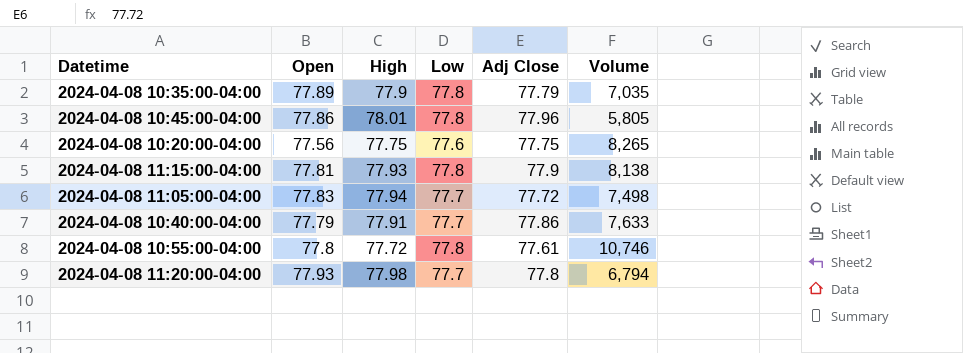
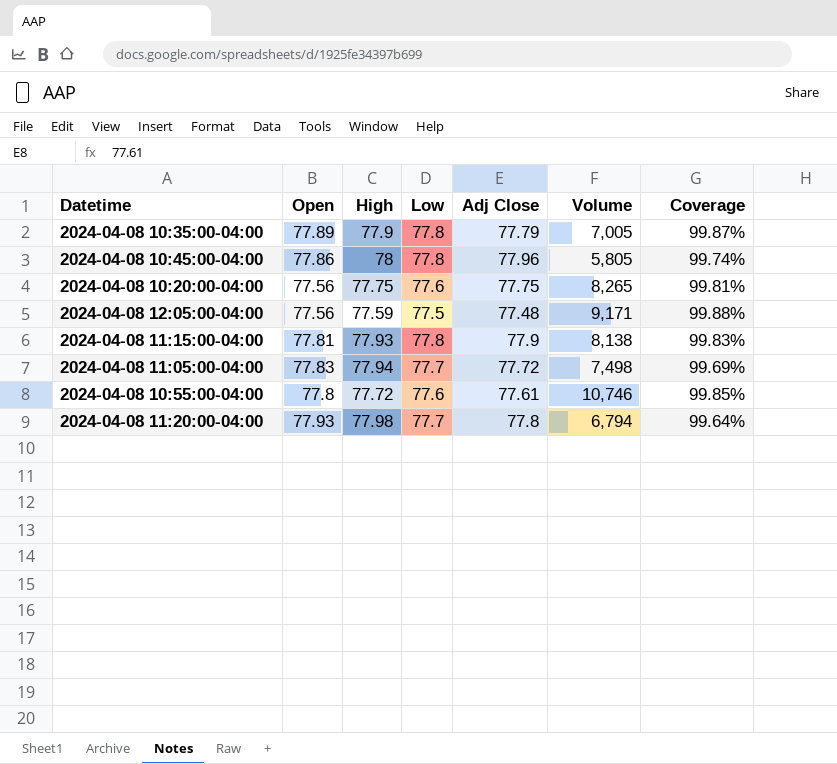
column Coverage | formula: none -> [Low] / [High]
row 2024-04-08 10:40:00-04:00: 77.79 | 77.91 | 77.7 | 77.86 | 7,633 -> none
2024-04-08 10:35:00-04:00 | Volume: 7,035 -> 7,005
2024-04-08 10:45:00-04:00 | High: 78.01 -> 78
row 2024-04-08 12:05:00-04:00: none -> 77.56 | 77.59 | 77.5 | 77.48 | 9,171 | 99.88%
2024-04-08 10:55:00-04:00 | Low: 77.8 -> 77.6

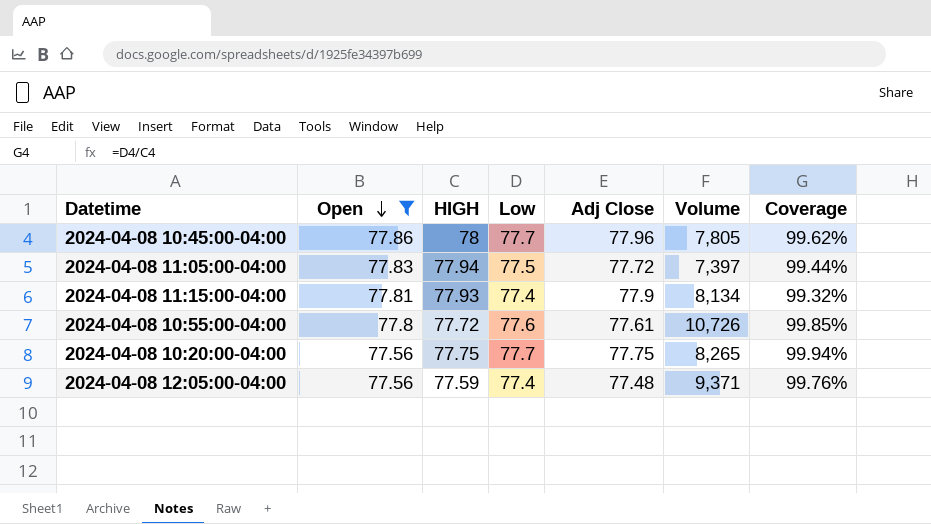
filter: none -> Open <= 77.86
row order: none -> Open descending
column name: High -> HIGH
2024-04-08 10:45:00-04:00 | Low: 77.8 -> 77.7
2024-04-08 10:45:00-04:00 | Volume: 5,805 -> 7,805
2024-04-08 10:45:00-04:00 | Coverage: 99.74% -> 99.62%
2024-04-08 11:05:00-04:00 | Low: 77.7 -> 77.5
2024-04-08 11:05:00-04:00 | Volume: 7,498 -> 7,397
2024-04-08 11:05:00-04:00 | Coverage: 99.69% -> 99.44%
2024-04-08 11:15:00-04:00 | Low: 77.8 -> 77.4
2024-04-08 11:15:00-04:00 | Volume: 8,138 -> 8,134
2024-04-08 11:15:00-04:00 | Coverage: 99.83% -> 99.32%
2024-04-08 10:55:00-04:00 | Volume: 10,746 -> 10,726
2024-04-08 10:20:00-04:00 | Low: 77.6 -> 77.7
2024-04-08 10:20:00-04:00 | Coverage: 99.81% -> 99.94%
2024-04-08 12:05:00-04:00 | Low: 77.5 -> 77.4
2024-04-08 12:05:00-04:00 | Volume: 9,171 -> 9,371
2024-04-08 12:05:00-04:00 | Coverage: 99.88% -> 99.76%

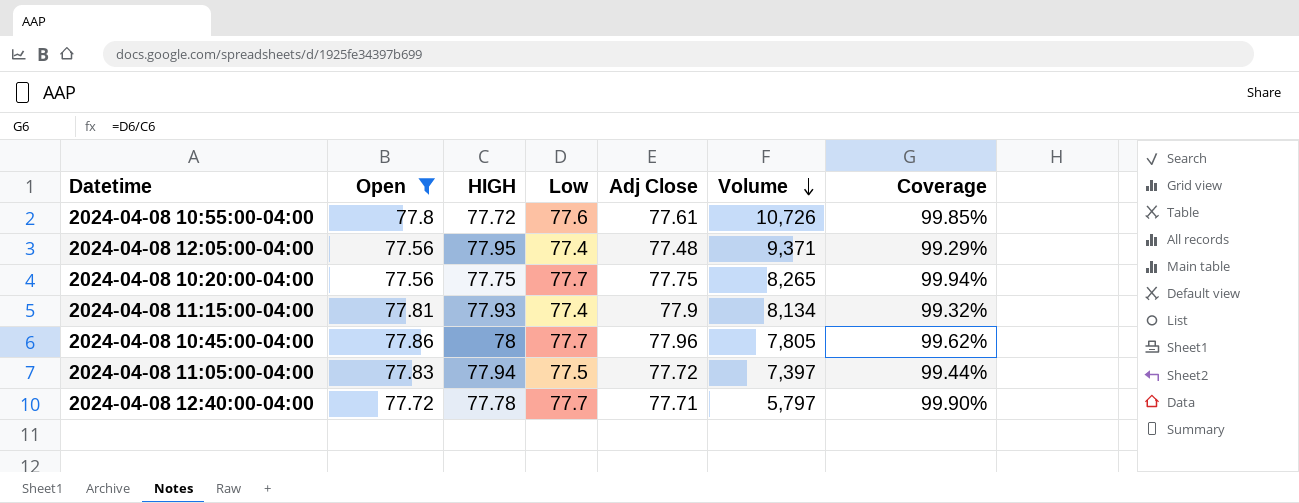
row order: Open descending -> Volume descending
2024-04-08 12:05:00-04:00 | HIGH: 77.59 -> 77.95
2024-04-08 12:05:00-04:00 | Coverage: 99.76% -> 99.29%
row 2024-04-08 12:40:00-04:00: none -> 77.72 | 77.78 | 77.7 | 77.71 | 5,797 | 99.90%

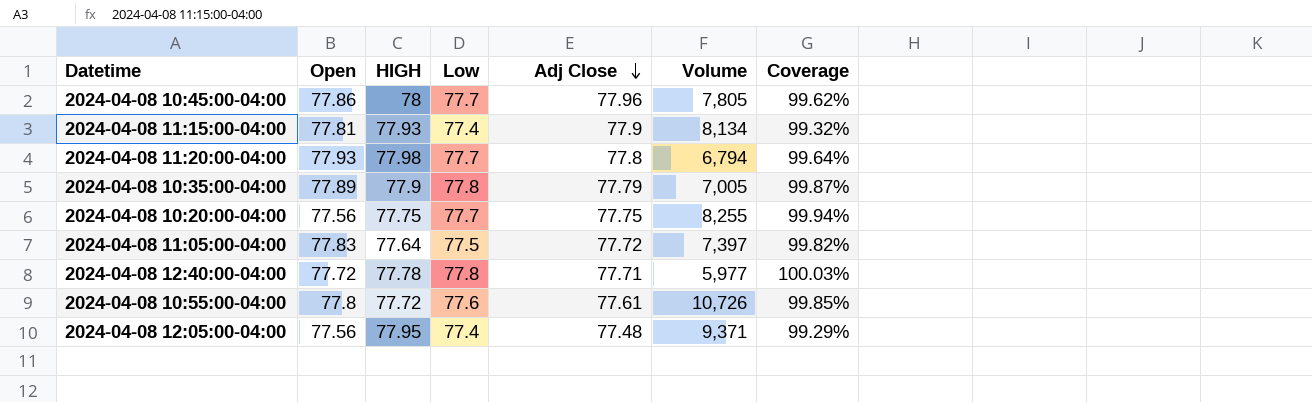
filter: Open <= 77.86 -> none
row order: Volume descending -> Adj Close descending
2024-04-08 10:20:00-04:00 | Volume: 8,265 -> 8,255
2024-04-08 11:05:00-04:00 | HIGH: 77.94 -> 77.64
2024-04-08 11:05:00-04:00 | Coverage: 99.44% -> 99.82%
2024-04-08 12:40:00-04:00 | Low: 77.7 -> 77.8
2024-04-08 12:40:00-04:00 | Volume: 5,797 -> 5,977
2024-04-08 12:40:00-04:00 | Coverage: 99.90% -> 100.03%

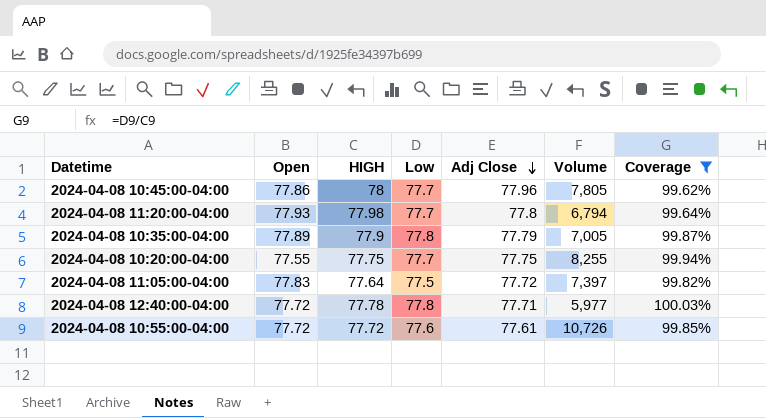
filter: none -> Coverage >= 99.62%
2024-04-08 10:20:00-04:00 | Open: 77.56 -> 77.55
2024-04-08 10:55:00-04:00 | Open: 77.8 -> 77.72

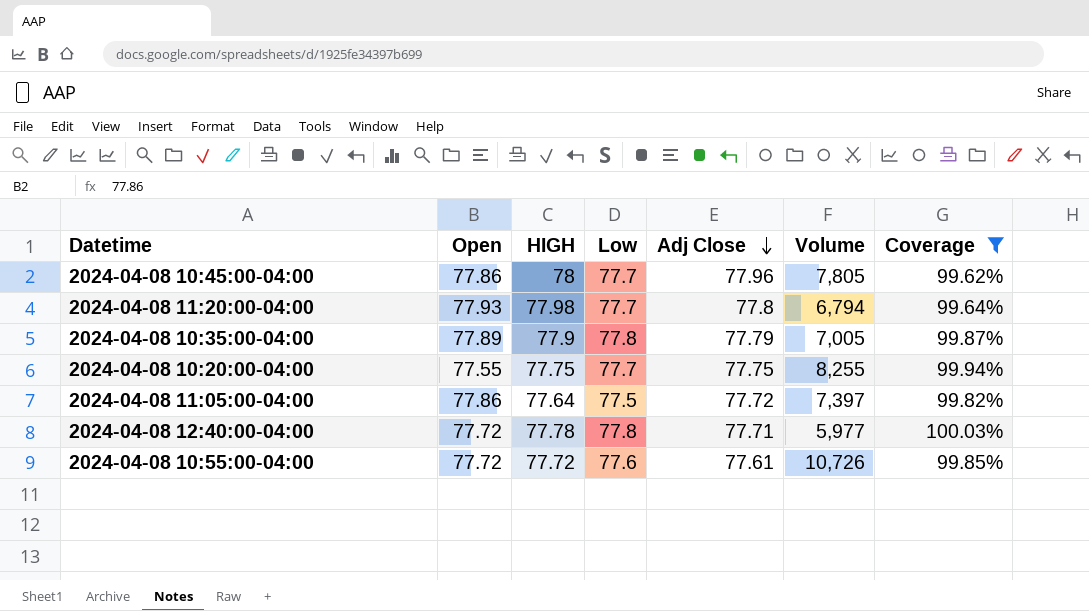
2024-04-08 11:05:00-04:00 | Open: 77.83 -> 77.86

